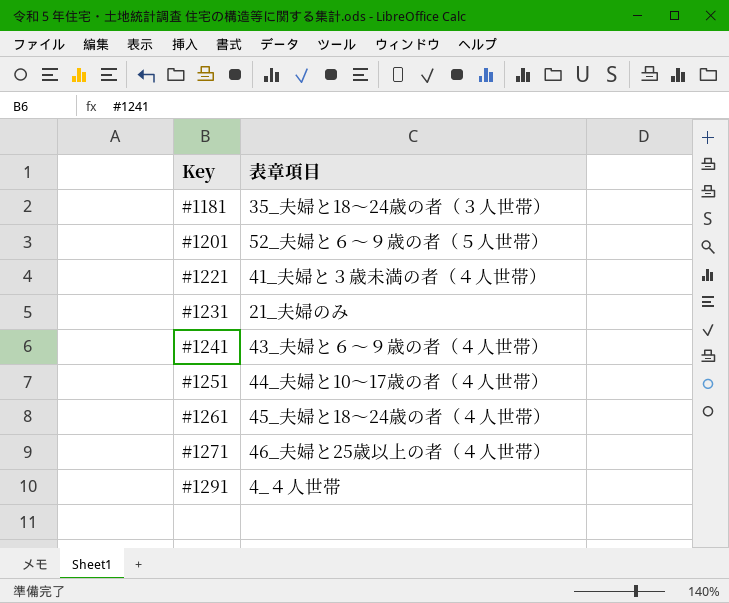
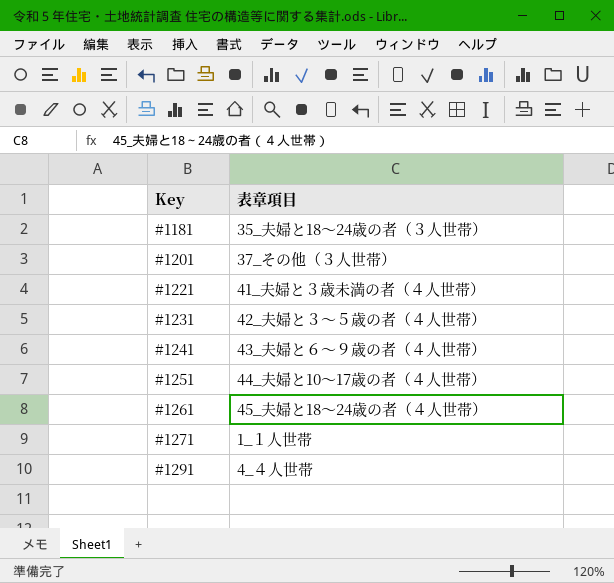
#1201 | 表章項目: 52_夫婦と６～９歳の者（５人世帯） -> 37_その他（３人世帯）
#1231 | 表章項目: 21_夫婦のみ -> 42_夫婦と３～５歳の者（４人世帯）
#1271 | 表章項目: 46_夫婦と25歳以上の者（４人世帯） -> 1_１人世帯

